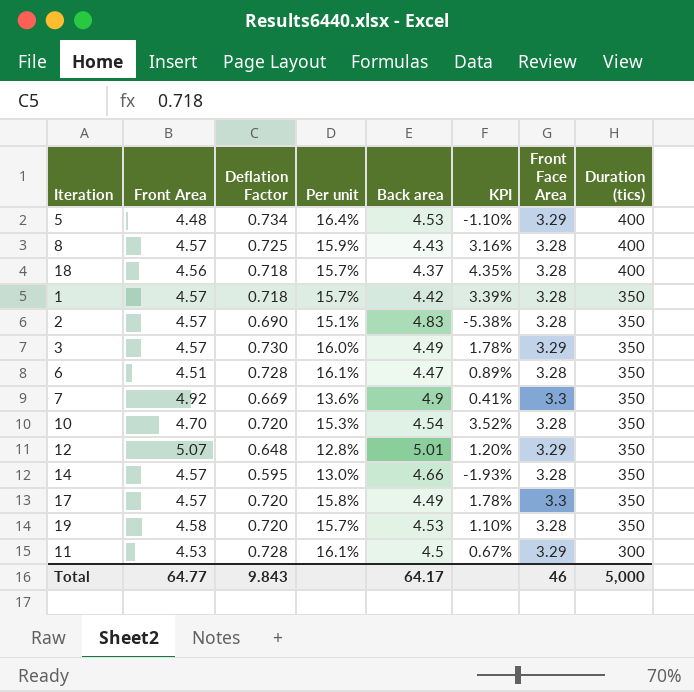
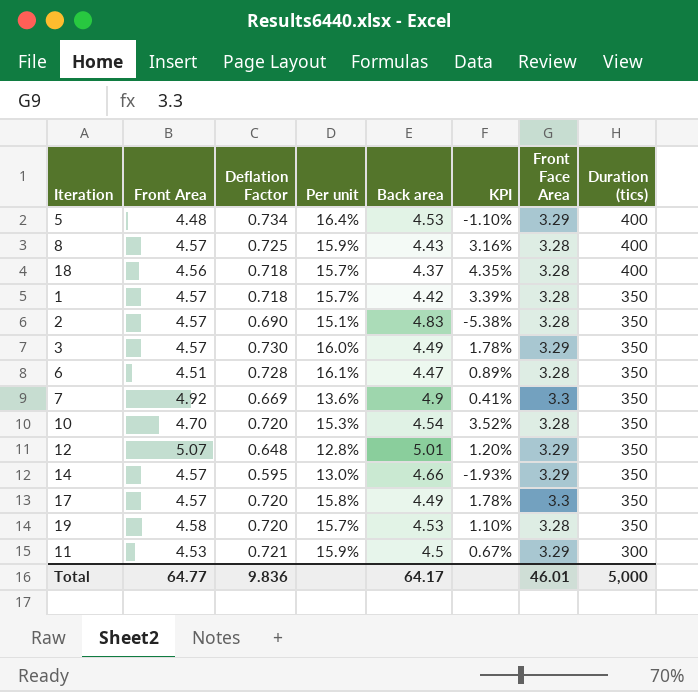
14 | Front Face Area: 3.28 -> 3.29
11 | Deflation Factor: 0.728 -> 0.721
11 | Per unit: 16.1% -> 15.9%
Total | Deflation Factor: 9.843 -> 9.836
Total | Front Face Area: 46 -> 46.01

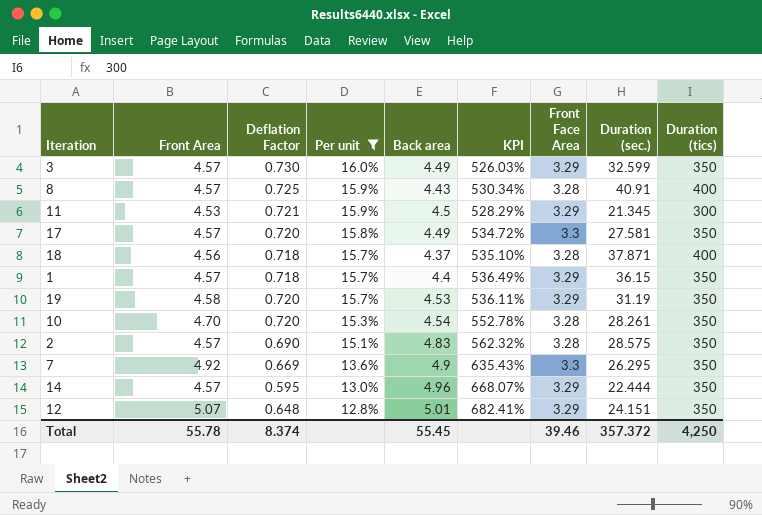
filter: none -> Per unit <= 16.0%
row order: Duration (tics) descending -> Per unit descending
column KPI | formula: ([Front Area] - [Back area]) / [Back area] -> ([Front Area] - [Deflation Factor]) / [Deflation Factor]
column Duration (sec.) | position: none -> 8
1 | Back area: 4.42 -> 4.4
1 | Front Face Area: 3.28 -> 3.29
19 | Front Face Area: 3.28 -> 3.29
14 | Back area: 4.66 -> 4.96
Total | Front Area: 64.77 -> 55.78
Total | Deflation Factor: 9.836 -> 8.374
Total | Back area: 64.17 -> 55.45
Total | Front Face Area: 46.01 -> 39.46
Total | Duration (tics): 5,000 -> 4,250

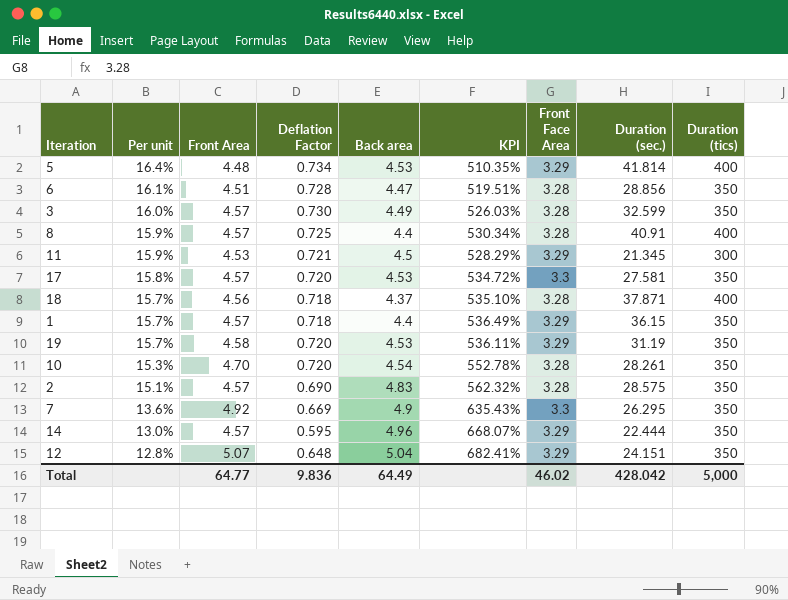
filter: Per unit <= 16.0% -> none
column Per unit | position: 4 -> 2
3 | Front Face Area: 3.29 -> 3.28
8 | Back area: 4.43 -> 4.4
17 | Back area: 4.49 -> 4.53
12 | Back area: 5.01 -> 5.04
Total | Front Area: 55.78 -> 64.77
Total | Deflation Factor: 8.374 -> 9.836
Total | Back area: 55.45 -> 64.49
Total | Front Face Area: 39.46 -> 46.02
Total | Duration (sec.): 357.372 -> 428.042
Total | Duration (tics): 4,250 -> 5,000

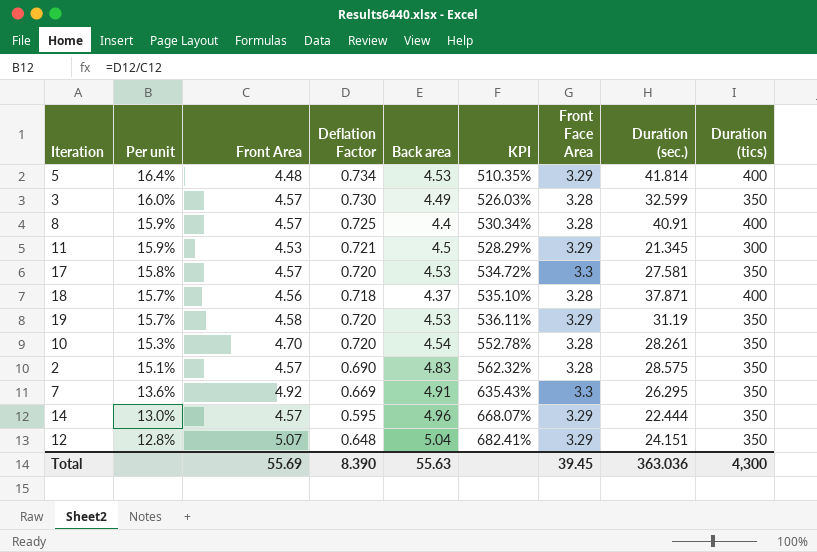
row 6: 16.1% | 4.51 | 0.728 | 4.47 | 519.51% | 3.28 | 28.856 | 350 -> none
row 1: 15.7% | 4.57 | 0.718 | 4.4 | 536.49% | 3.29 | 36.15 | 350 -> none
7 | Back area: 4.9 -> 4.91
Total | Front Area: 64.77 -> 55.69
Total | Deflation Factor: 9.836 -> 8.390
Total | Back area: 64.49 -> 55.63
Total | Front Face Area: 46.02 -> 39.45
Total | Duration (sec.): 428.042 -> 363.036
Total | Duration (tics): 5,000 -> 4,300

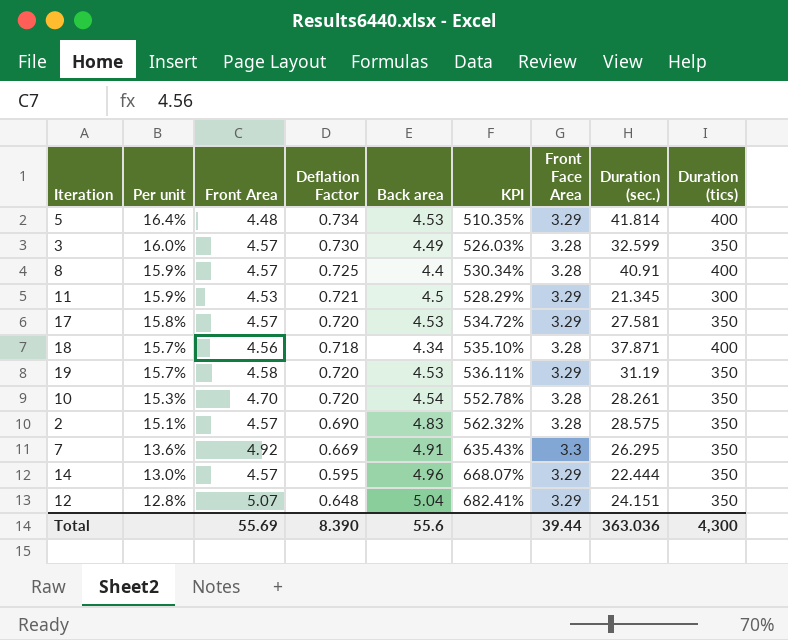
17 | Front Face Area: 3.3 -> 3.29
18 | Back area: 4.37 -> 4.34
Total | Back area: 55.63 -> 55.6
Total | Front Face Area: 39.45 -> 39.44

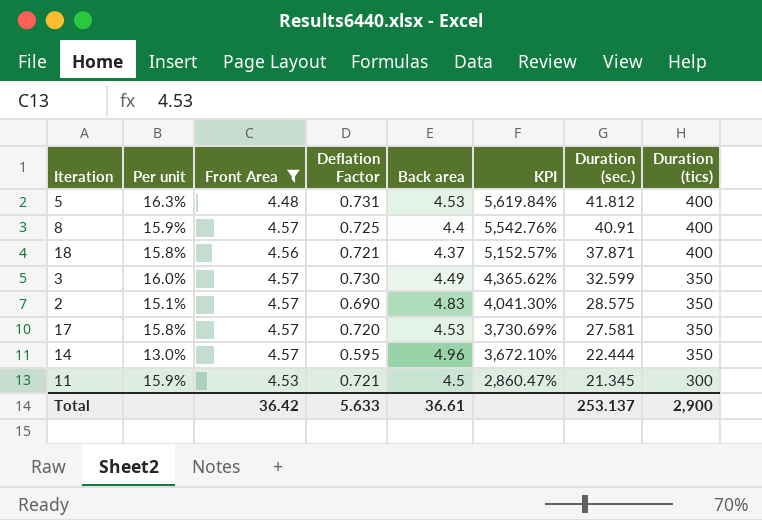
filter: none -> Front Area <= 4.57
row order: Per unit descending -> KPI descending
column Front Face Area | position: 7 -> none
column KPI | formula: ([Front Area] - [Deflation Factor]) / [Deflation Factor] -> ([Duration (sec.)] - [Deflation Factor]) / [Deflation Factor]
5 | Per unit: 16.4% -> 16.3%
5 | Deflation Factor: 0.734 -> 0.731
5 | Duration (sec.): 41.814 -> 41.812
18 | Per unit: 15.7% -> 15.8%
18 | Deflation Factor: 0.718 -> 0.721
18 | Back area: 4.34 -> 4.37
Total | Front Area: 55.69 -> 36.42
Total | Deflation Factor: 8.390 -> 5.633
Total | Back area: 55.6 -> 36.61
Total | Duration (sec.): 363.036 -> 253.137
Total | Duration (tics): 4,300 -> 2,900

